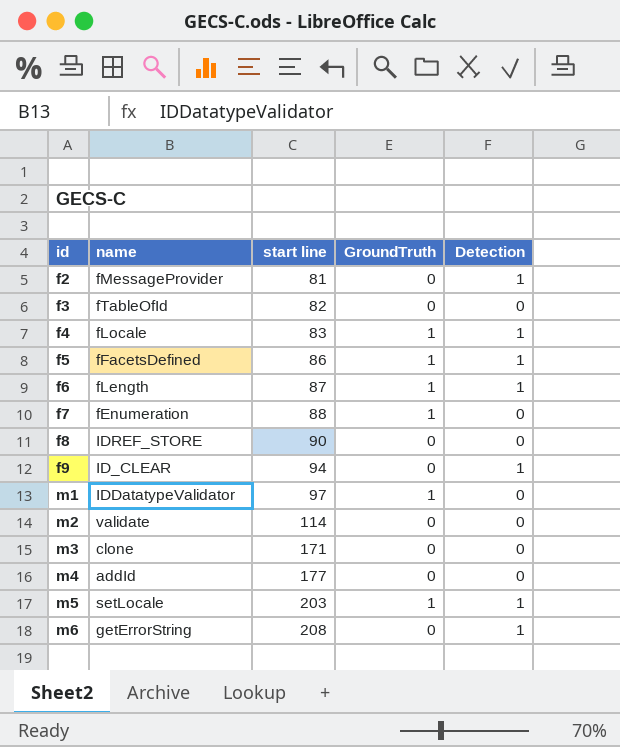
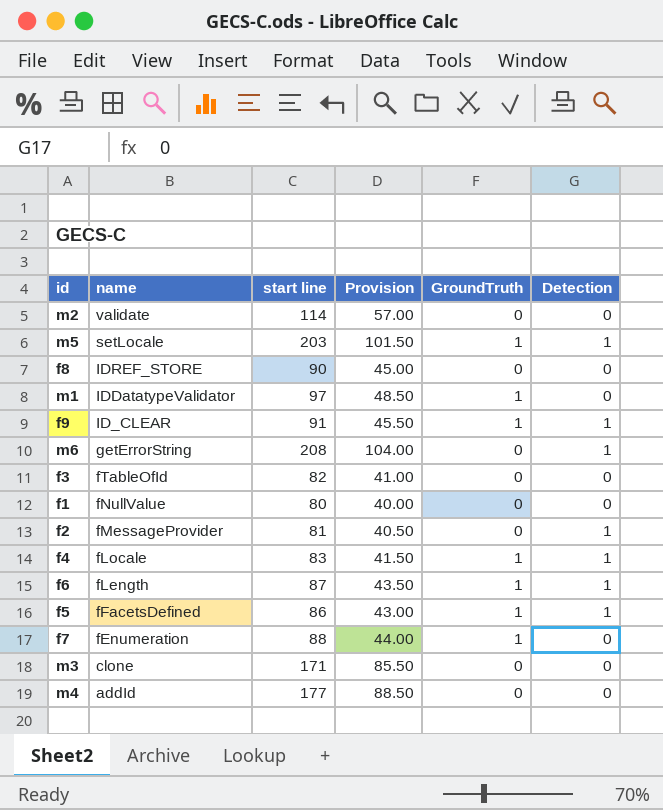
row order: id ascending -> name descending
column Provision | formula: none -> [start line] * 0.5
f9 | start line: 94 -> 91
f9 | GroundTruth: 0 -> 1
row f1: none -> fNullValue | 80 | 40.00 | 0 | 0

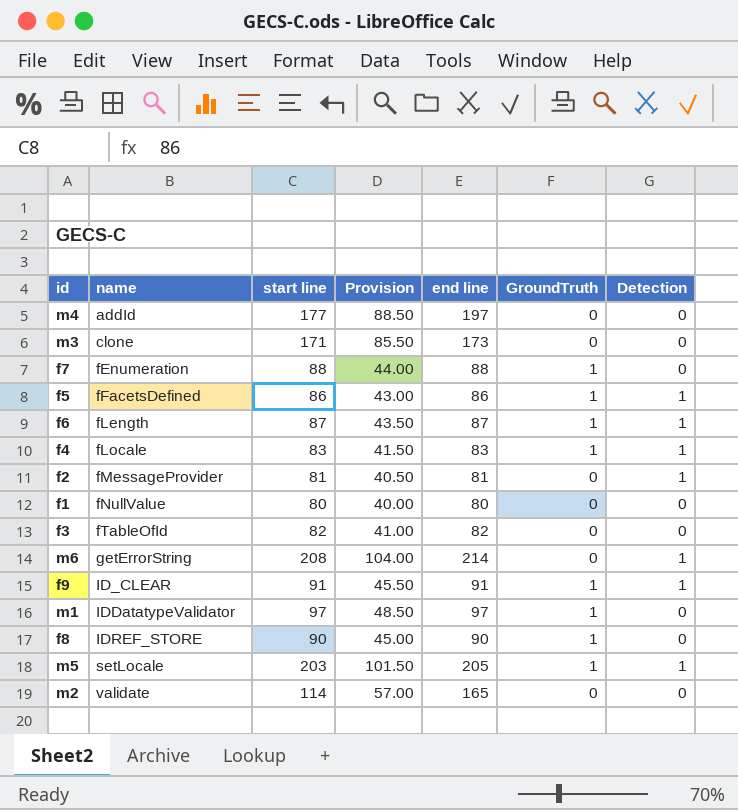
row order: name descending -> name ascending
column end line | position: none -> 5
f8 | GroundTruth: 0 -> 1

